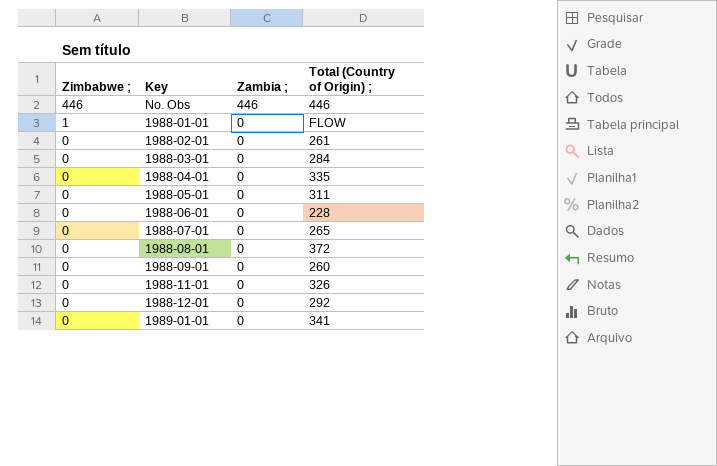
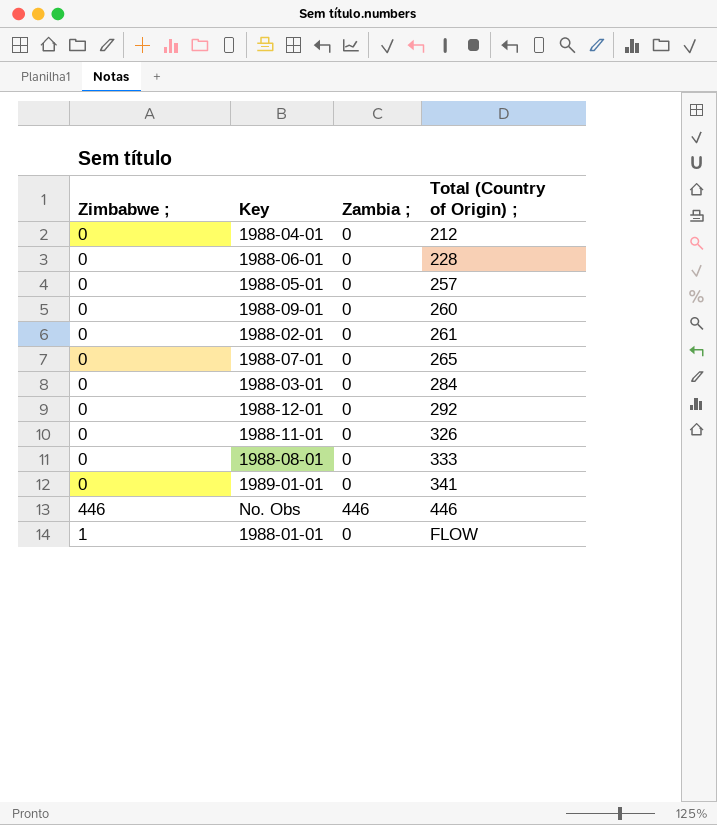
row order: Zimbabwe ; descending -> Total (Country of Origin) ; ascending
1988-04-01 | Total (Country of Origin) ;: 335 -> 212
1988-05-01 | Total (Country of Origin) ;: 311 -> 257
1988-08-01 | Total (Country of Origin) ;: 372 -> 333

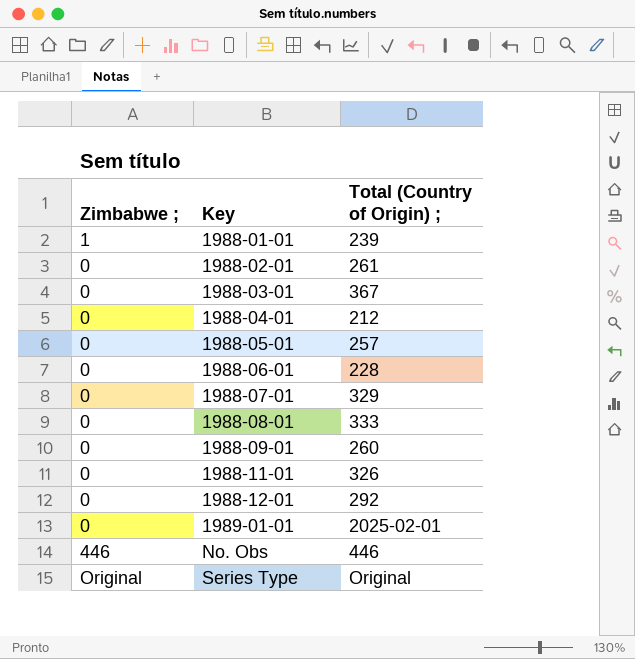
row order: Total (Country of Origin) ; ascending -> Key ascending
column Zambia ; | position: 3 -> none
1988-01-01 | Total (Country of Origin) ;: FLOW -> 239
1988-03-01 | Total (Country of Origin) ;: 284 -> 367
1988-07-01 | Total (Country of Origin) ;: 265 -> 329
1989-01-01 | Total (Country of Origin) ;: 341 -> 2025-02-01
row Series Type: none -> Original | Original

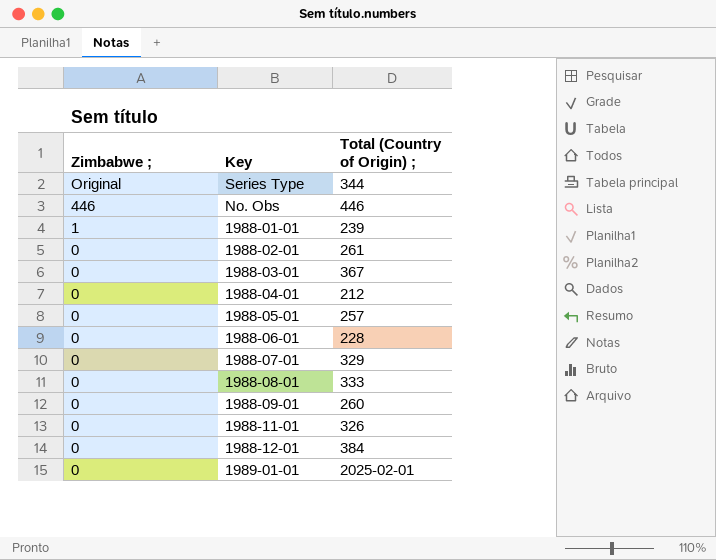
row order: Key ascending -> Zimbabwe ; descending
Series Type | Total (Country of Origin) ;: Original -> 344
1988-12-01 | Total (Country of Origin) ;: 292 -> 384

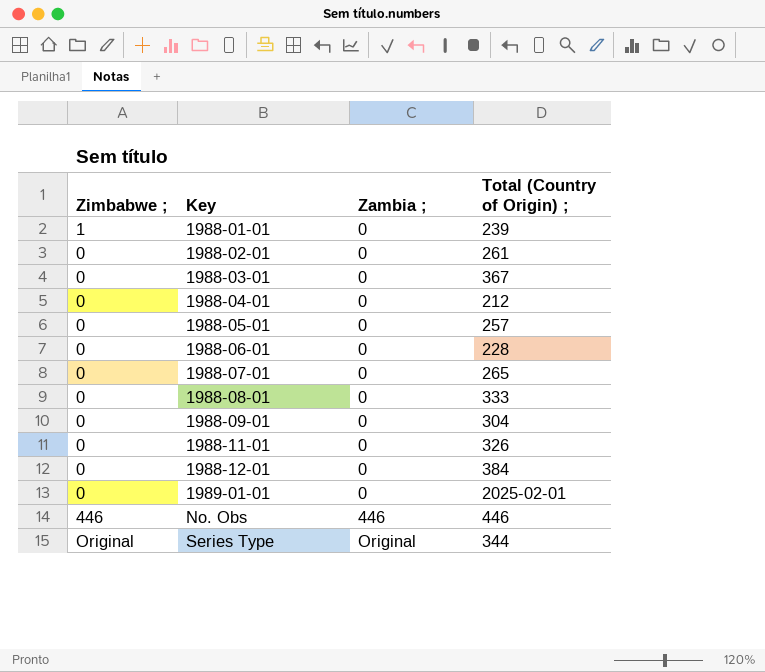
row order: Zimbabwe ; descending -> Key ascending
column Zambia ; | position: none -> 3
1988-07-01 | Total (Country of Origin) ;: 329 -> 265
1988-09-01 | Total (Country of Origin) ;: 260 -> 304

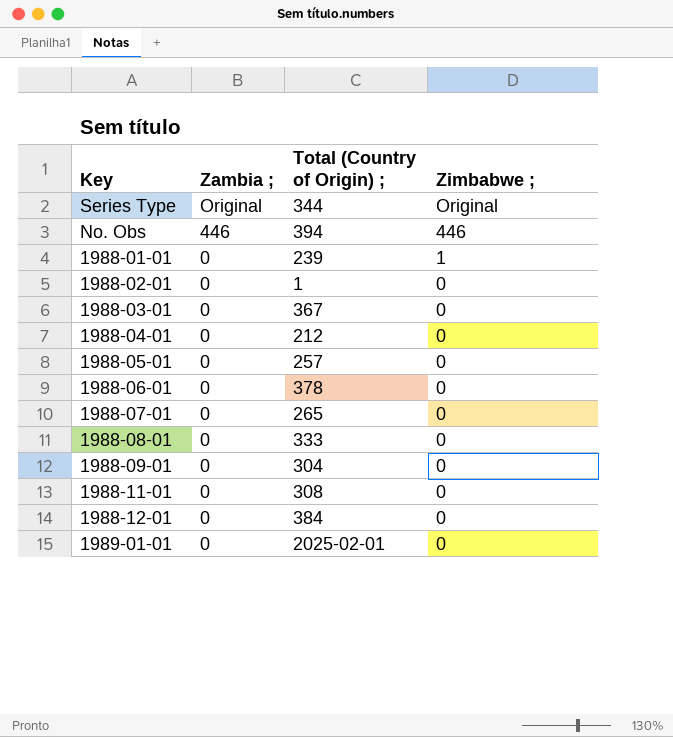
row order: Key ascending -> Zambia ; descending
column Zimbabwe ; | position: 1 -> 4
No. Obs | Total (Country of Origin) ;: 446 -> 394
1988-02-01 | Total (Country of Origin) ;: 261 -> 1
1988-06-01 | Total (Country of Origin) ;: 228 -> 378
1988-11-01 | Total (Country of Origin) ;: 326 -> 308

